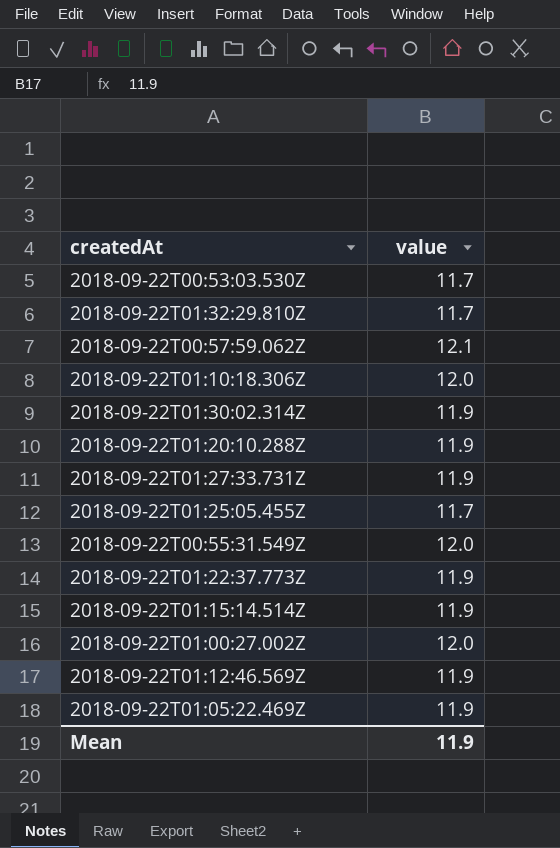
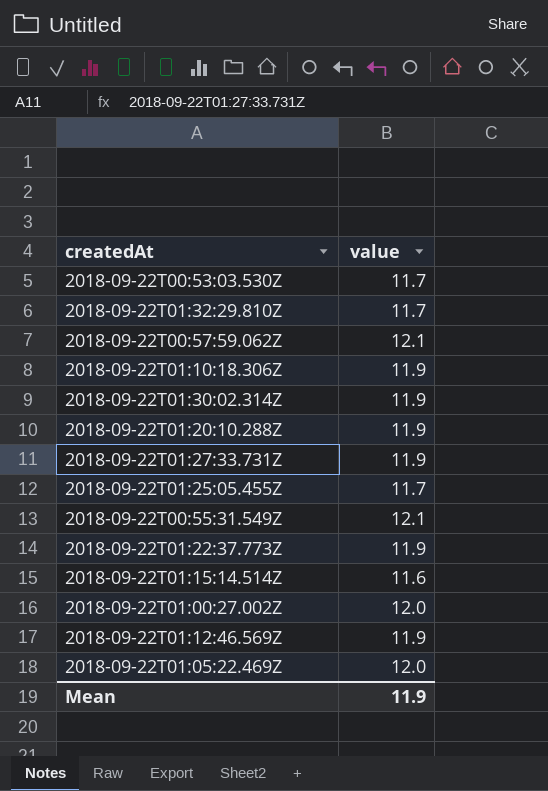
2018-09-22T01:10:18.306Z | value: 12.0 -> 11.9
2018-09-22T00:55:31.549Z | value: 12.0 -> 12.1
2018-09-22T01:15:14.514Z | value: 11.9 -> 11.6
2018-09-22T01:05:22.469Z | value: 11.9 -> 12.0

